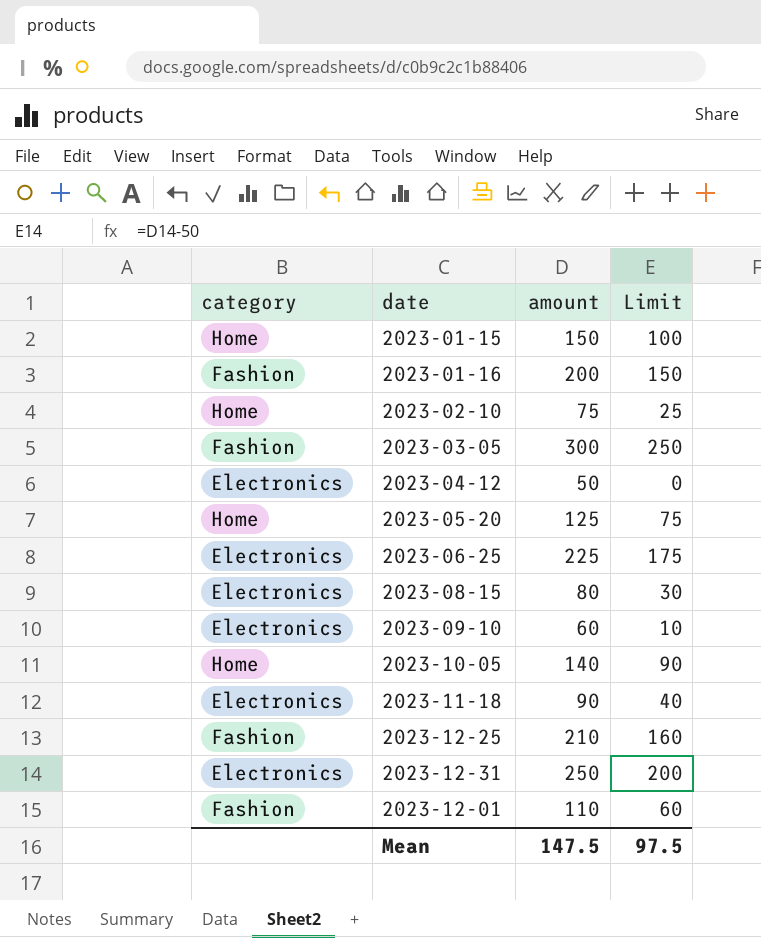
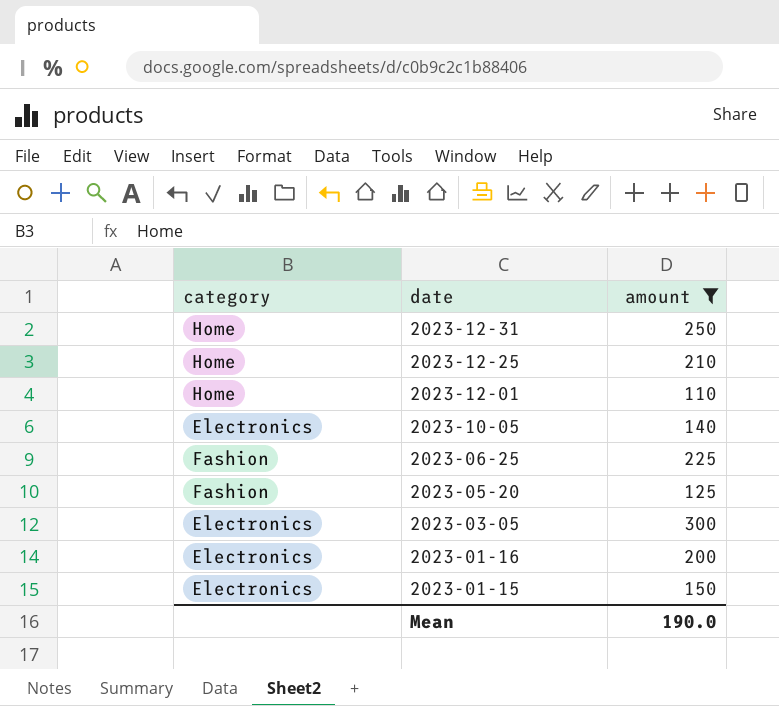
filter: none -> amount >= 110
row order: none -> date descending
column Limit | formula: [amount] - 50 -> none
2023-12-31 | category: Electronics -> Home
2023-12-25 | category: Fashion -> Home
2023-12-01 | category: Fashion -> Home
2023-10-05 | category: Home -> Electronics
2023-06-25 | category: Electronics -> Fashion
2023-05-20 | category: Home -> Fashion
2023-03-05 | category: Fashion -> Electronics
2023-01-16 | category: Fashion -> Electronics
2023-01-15 | category: Home -> Electronics
Mean | amount: 147.5 -> 190.0

